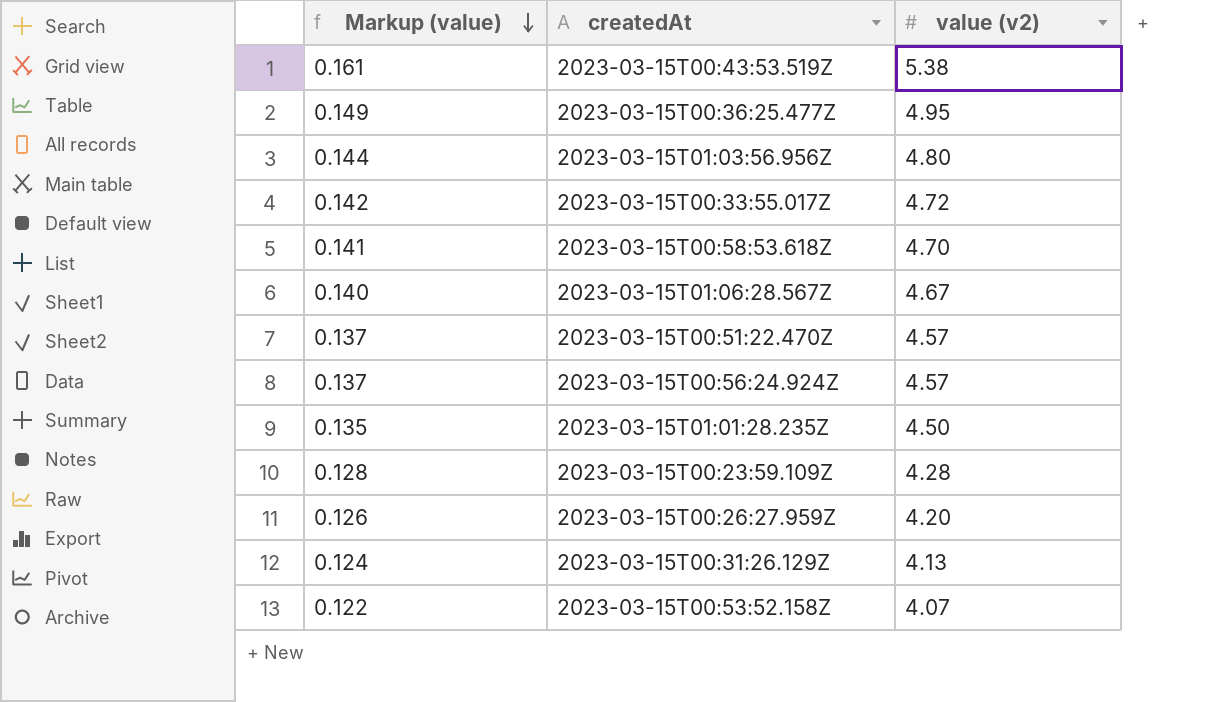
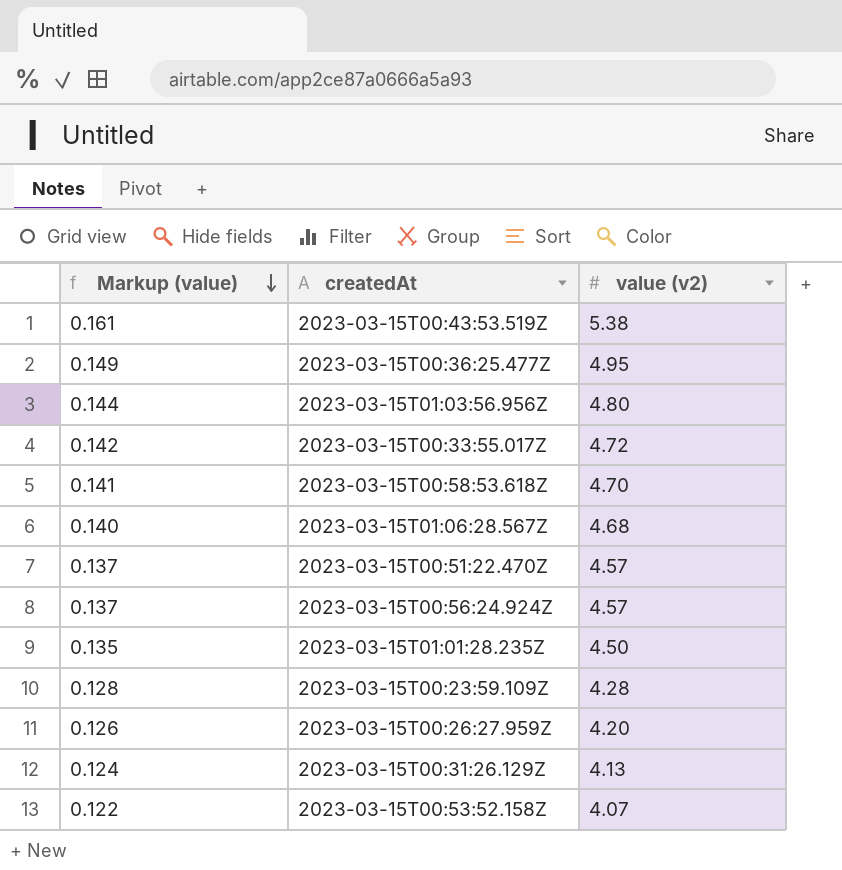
2023-03-15T01:06:28.567Z | value (v2): 4.67 -> 4.68

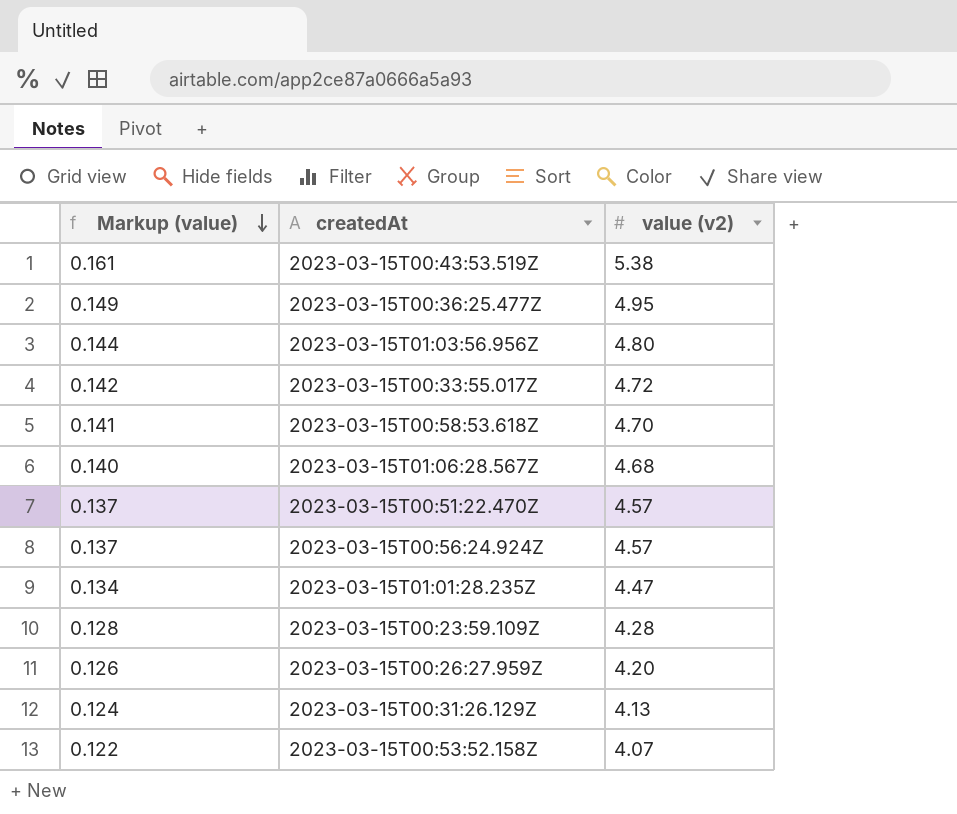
2023-03-15T01:01:28.235Z | Markup (value): 0.135 -> 0.134
2023-03-15T01:01:28.235Z | value (v2): 4.50 -> 4.47

